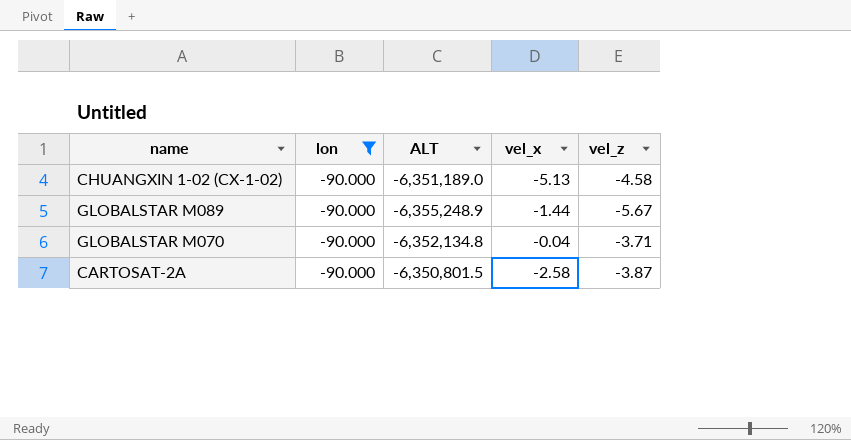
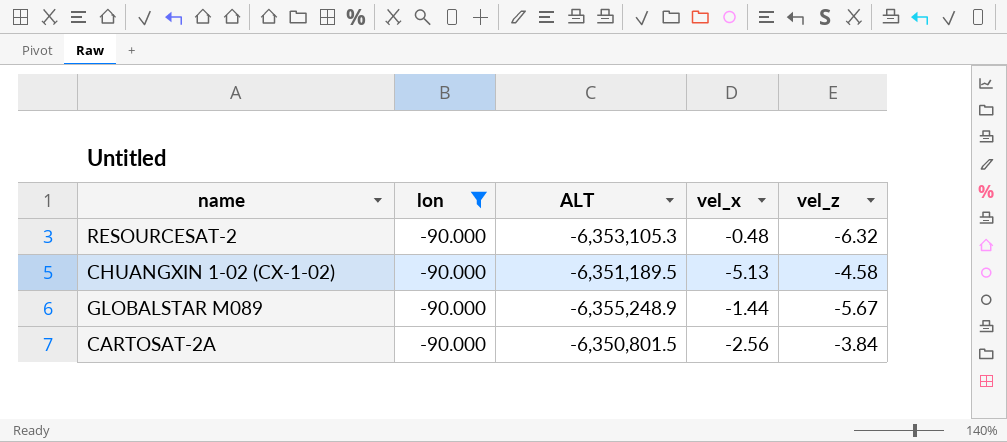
row GLOBALSTAR M070: -90.000 | -6,352,134.8 | -0.04 | -3.71 -> none
row RESOURCESAT-2: none -> -90.000 | -6,353,105.3 | -0.48 | -6.32
CHUANGXIN 1-02 (CX-1-02) | ALT: -6,351,189.0 -> -6,351,189.5
CARTOSAT-2A | vel_x: -2.58 -> -2.56
CARTOSAT-2A | vel_z: -3.87 -> -3.84

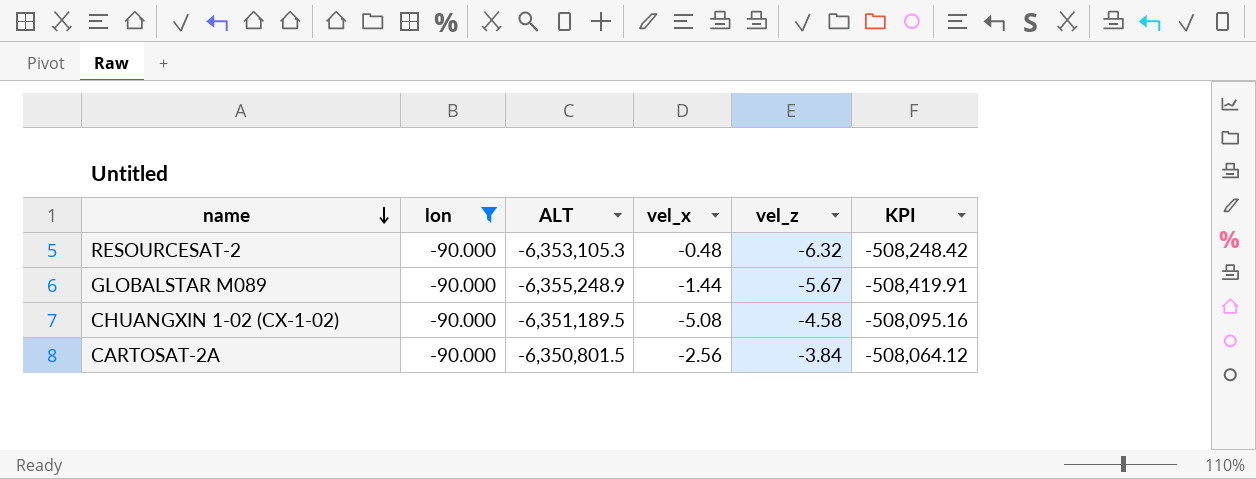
row order: none -> name descending
column KPI | formula: none -> [ALT] * 0.08
CHUANGXIN 1-02 (CX-1-02) | vel_x: -5.13 -> -5.08

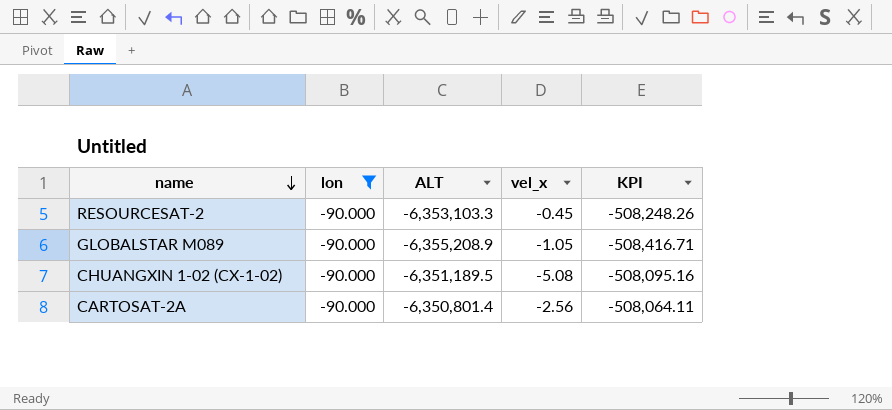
column vel_z | position: 5 -> none
RESOURCESAT-2 | ALT: -6,353,105.3 -> -6,353,103.3
RESOURCESAT-2 | vel_x: -0.48 -> -0.45
RESOURCESAT-2 | KPI: -508,248.42 -> -508,248.26
GLOBALSTAR M089 | ALT: -6,355,248.9 -> -6,355,208.9
GLOBALSTAR M089 | vel_x: -1.44 -> -1.05
GLOBALSTAR M089 | KPI: -508,419.91 -> -508,416.71
CARTOSAT-2A | ALT: -6,350,801.5 -> -6,350,801.4
CARTOSAT-2A | KPI: -508,064.12 -> -508,064.11

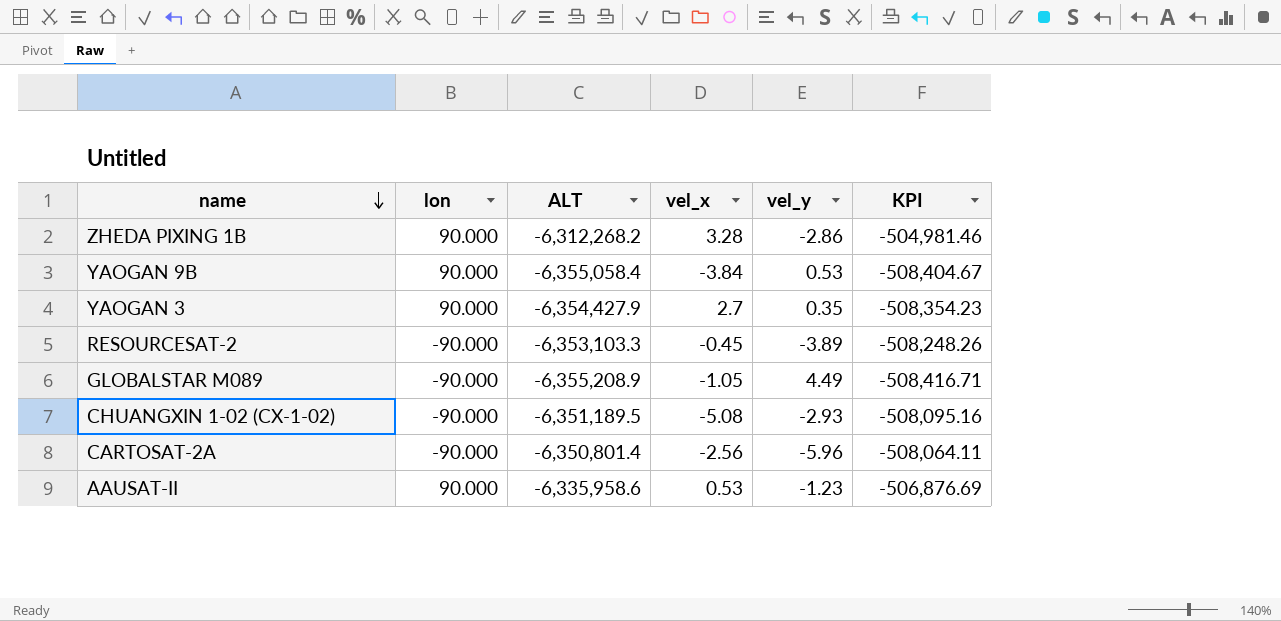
filter: lon = -90.000 -> none
column vel_y | position: none -> 5

